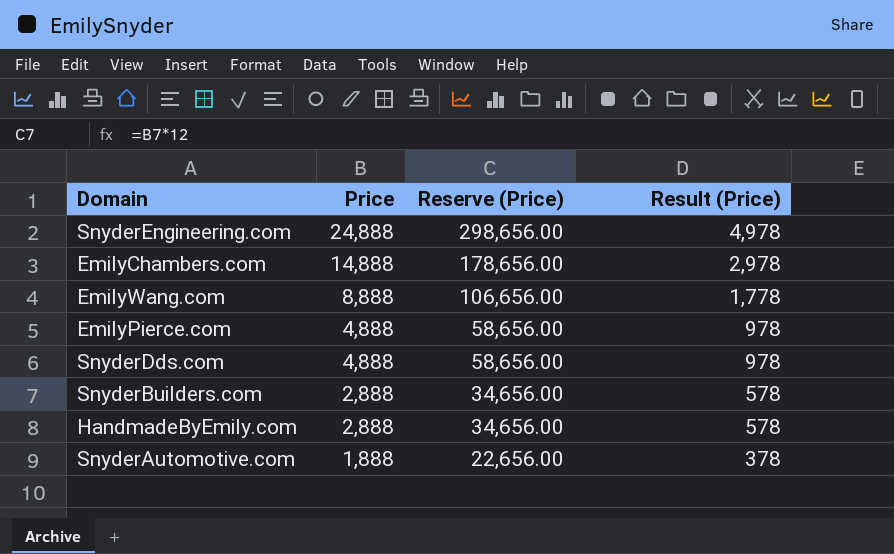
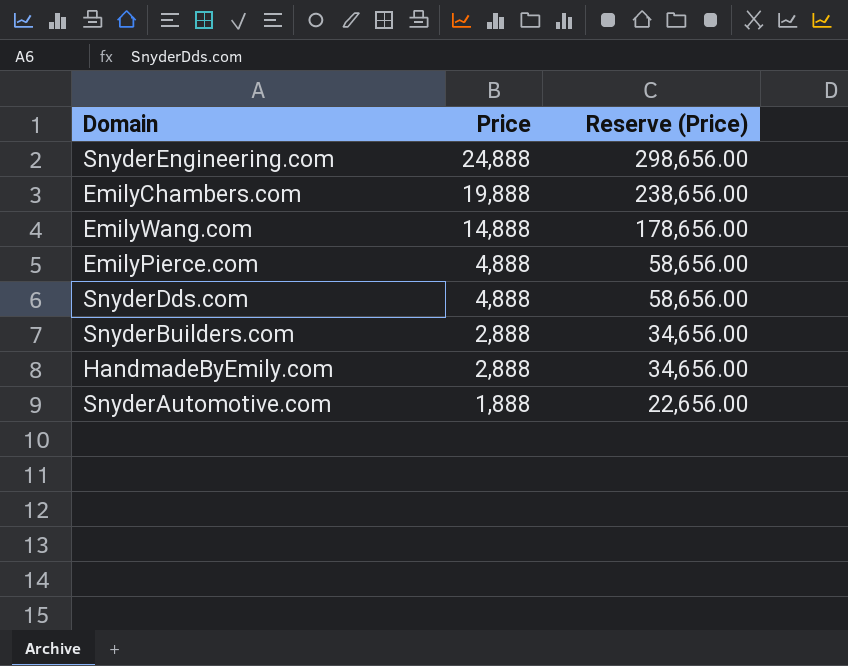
column Result (Price) | formula: [Price] * 0.2 -> none
EmilyChambers.com | Price: 14,888 -> 19,888
EmilyChambers.com | Reserve (Price): 178,656.00 -> 238,656.00
EmilyWang.com | Price: 8,888 -> 14,888
EmilyWang.com | Reserve (Price): 106,656.00 -> 178,656.00

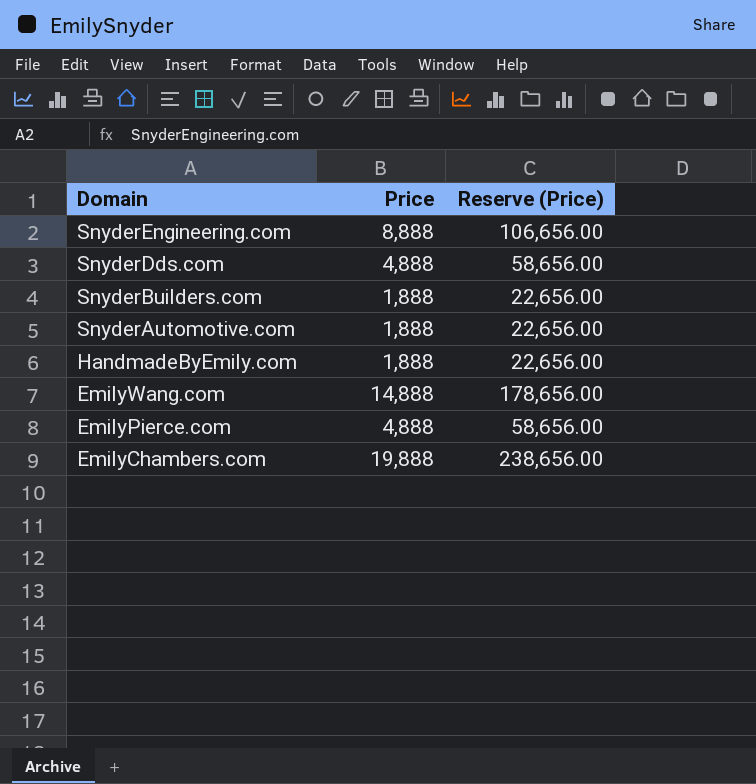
row order: Price descending -> Domain descending
SnyderEngineering.com | Price: 24,888 -> 8,888
SnyderEngineering.com | Reserve (Price): 298,656.00 -> 106,656.00
SnyderBuilders.com | Price: 2,888 -> 1,888
SnyderBuilders.com | Reserve (Price): 34,656.00 -> 22,656.00
HandmadeByEmily.com | Price: 2,888 -> 1,888
HandmadeByEmily.com | Reserve (Price): 34,656.00 -> 22,656.00

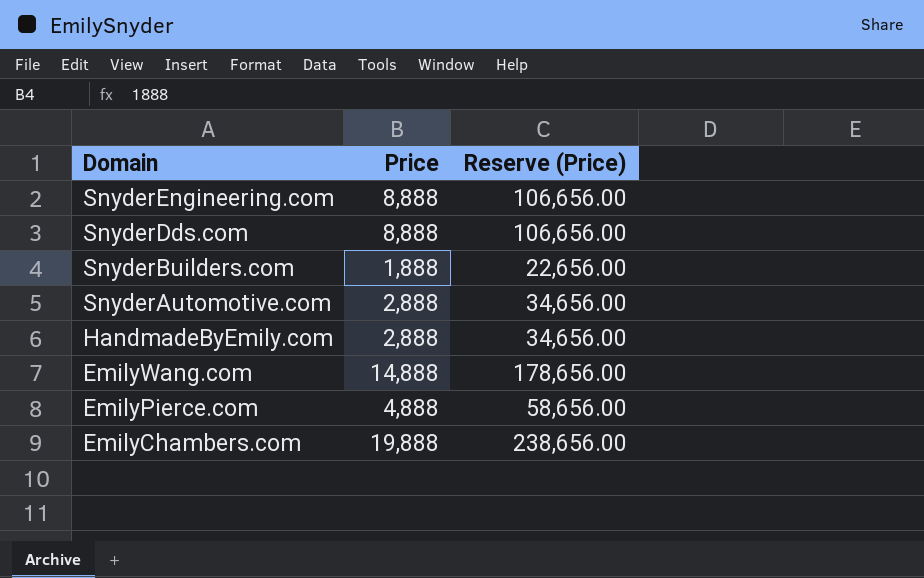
SnyderDds.com | Price: 4,888 -> 8,888
SnyderDds.com | Reserve (Price): 58,656.00 -> 106,656.00
SnyderAutomotive.com | Price: 1,888 -> 2,888
SnyderAutomotive.com | Reserve (Price): 22,656.00 -> 34,656.00
HandmadeByEmily.com | Price: 1,888 -> 2,888
HandmadeByEmily.com | Reserve (Price): 22,656.00 -> 34,656.00

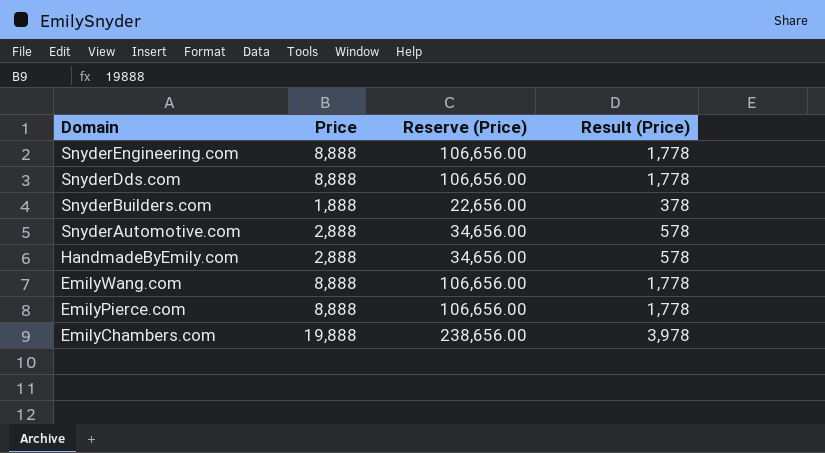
column Result (Price) | formula: none -> [Price] * 0.2
EmilyWang.com | Price: 14,888 -> 8,888
EmilyWang.com | Reserve (Price): 178,656.00 -> 106,656.00
EmilyPierce.com | Price: 4,888 -> 8,888
EmilyPierce.com | Reserve (Price): 58,656.00 -> 106,656.00

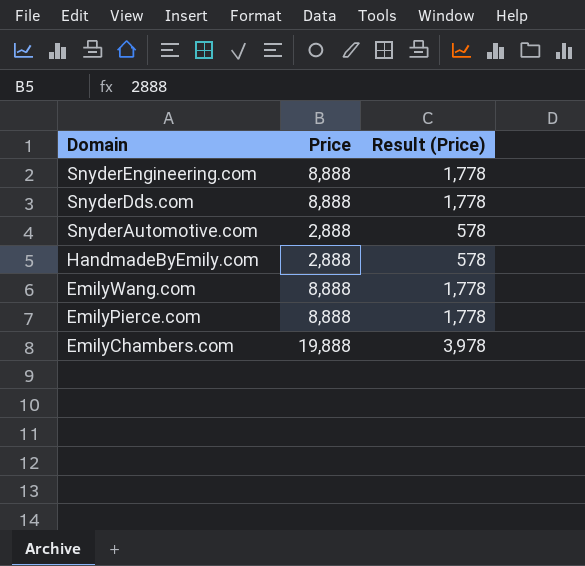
column Reserve (Price) | formula: [Price] * 12 -> none
row SnyderBuilders.com: 1,888 | 22,656.00 | 378 -> none

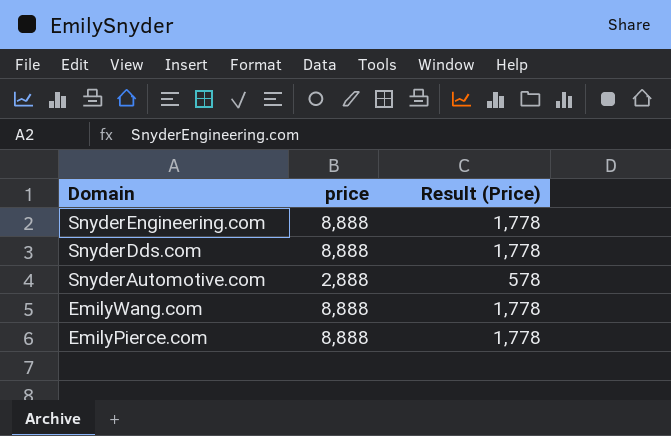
column name: Price -> price
row HandmadeByEmily.com: 2,888 | 578 -> none
row EmilyChambers.com: 19,888 | 3,978 -> none

